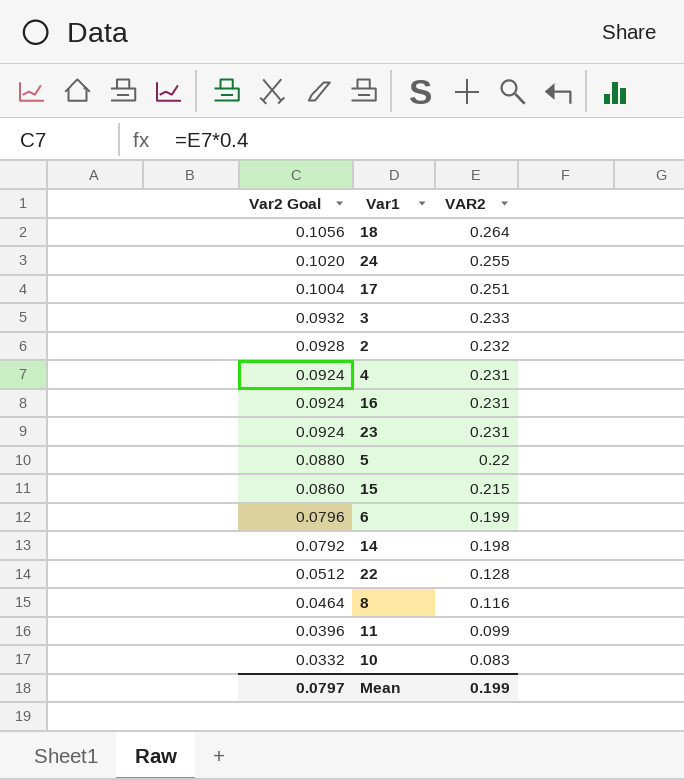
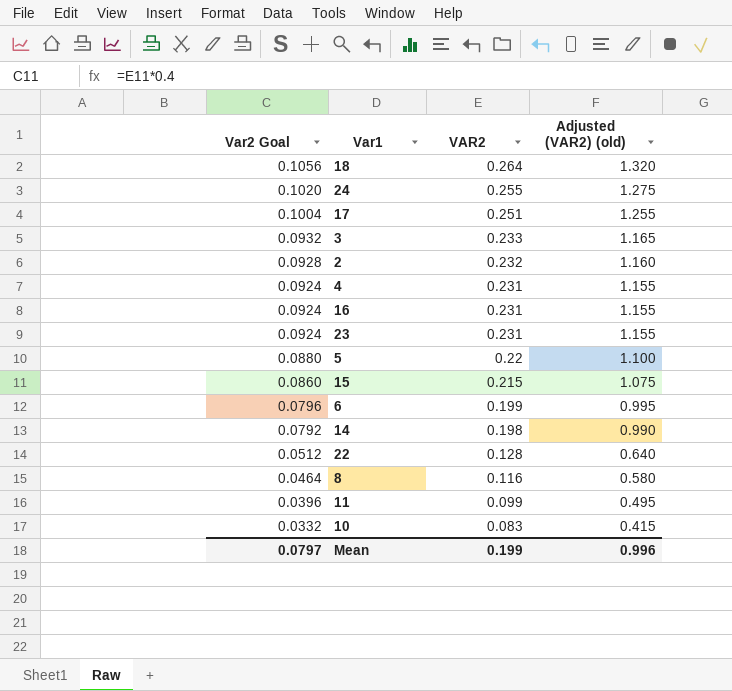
column Adjusted (VAR2) (old) | formula: none -> [VAR2] * 5

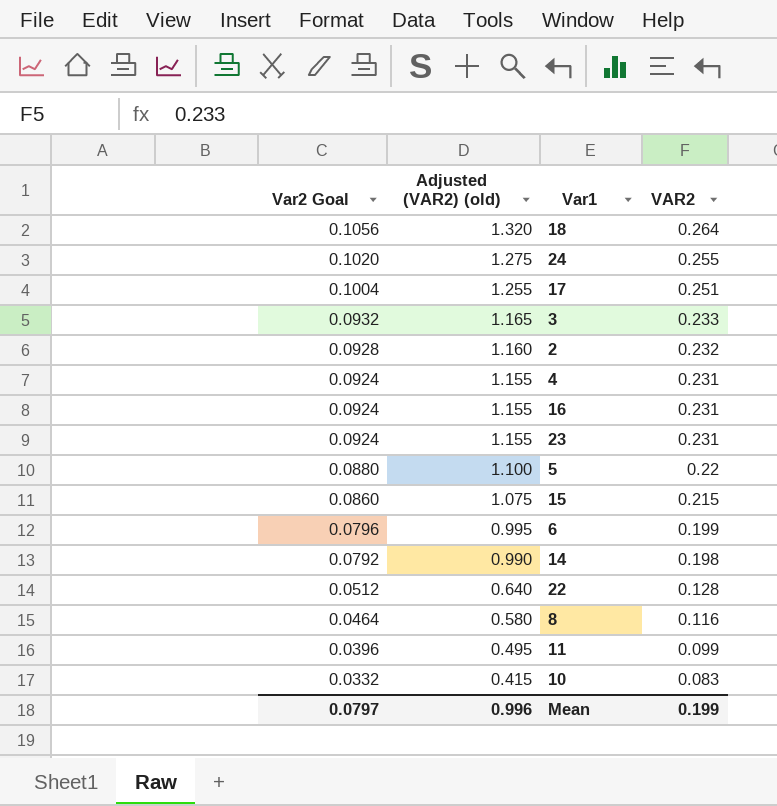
column Adjusted (VAR2) (old) | position: 4 -> 2

